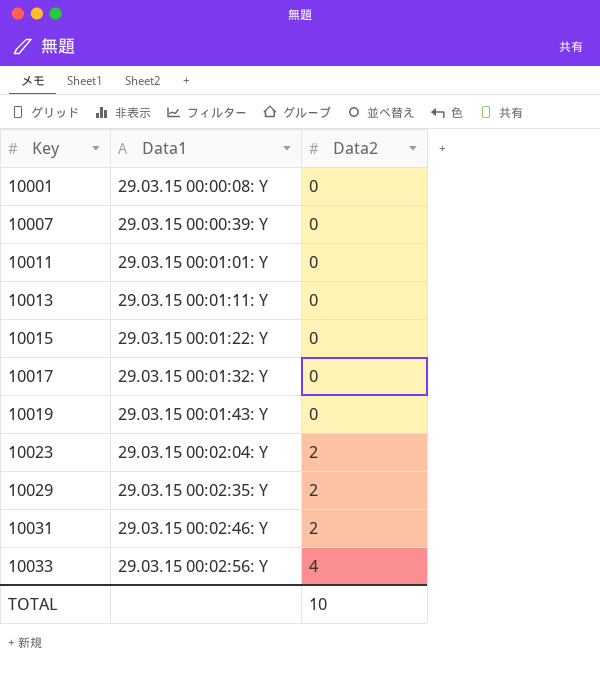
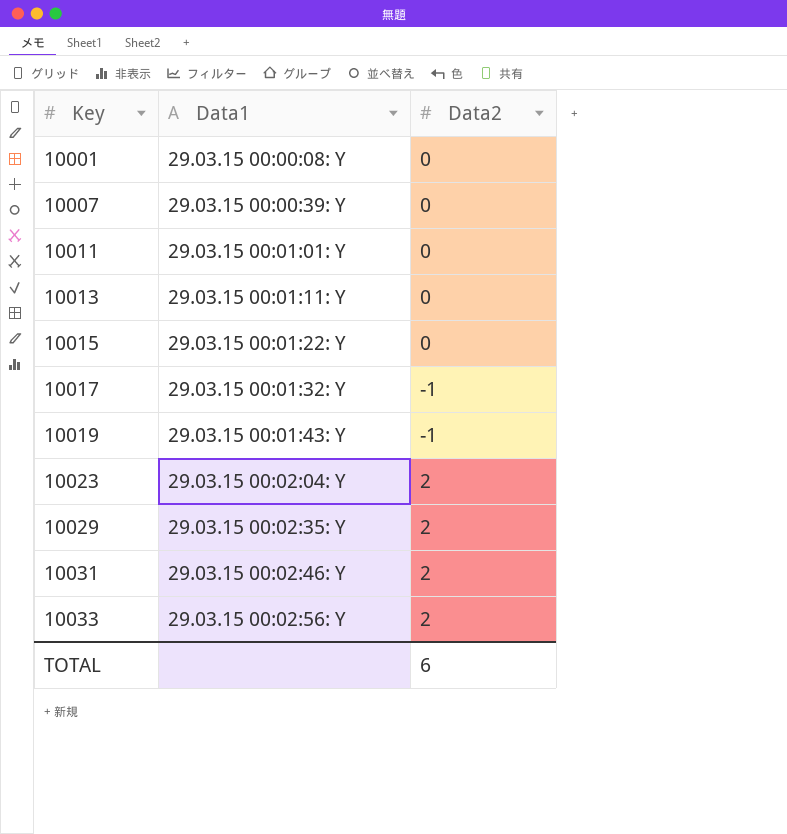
10017 | Data2: 0 -> -1
10019 | Data2: 0 -> -1
10033 | Data2: 4 -> 2
TOTAL | Data2: 10 -> 6

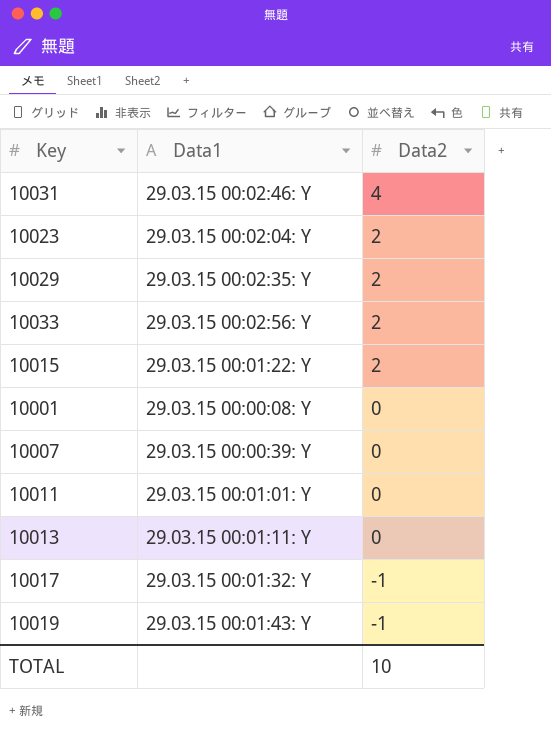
row order: Key ascending -> Data2 descending
10031 | Data2: 2 -> 4
10015 | Data2: 0 -> 2
TOTAL | Data2: 6 -> 10

